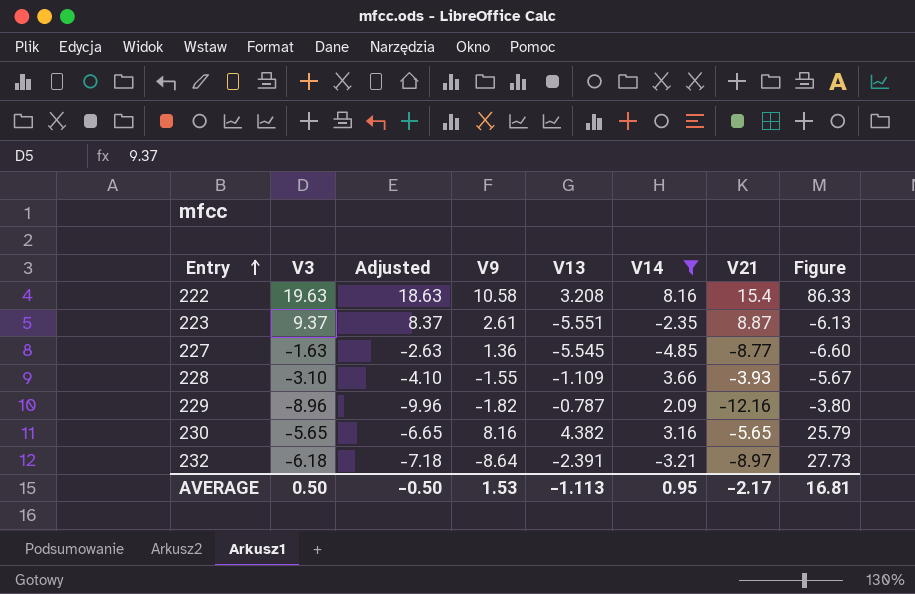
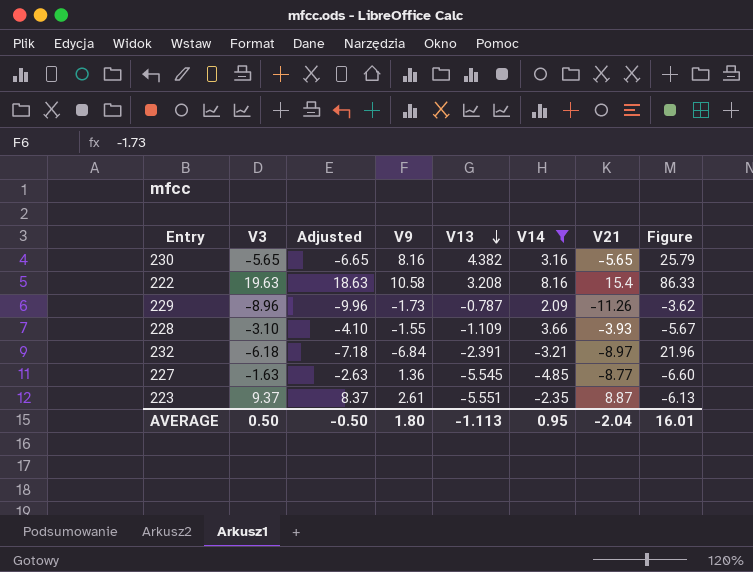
row order: Entry ascending -> V13 descending
229 | V9: -1.82 -> -1.73
229 | V21: -12.16 -> -11.26
229 | Figure: -3.80 -> -3.62
232 | V9: -8.64 -> -6.84
232 | Figure: 27.73 -> 21.96
AVERAGE | V9: 1.53 -> 1.80
AVERAGE | V21: -2.17 -> -2.04
AVERAGE | Figure: 16.81 -> 16.01

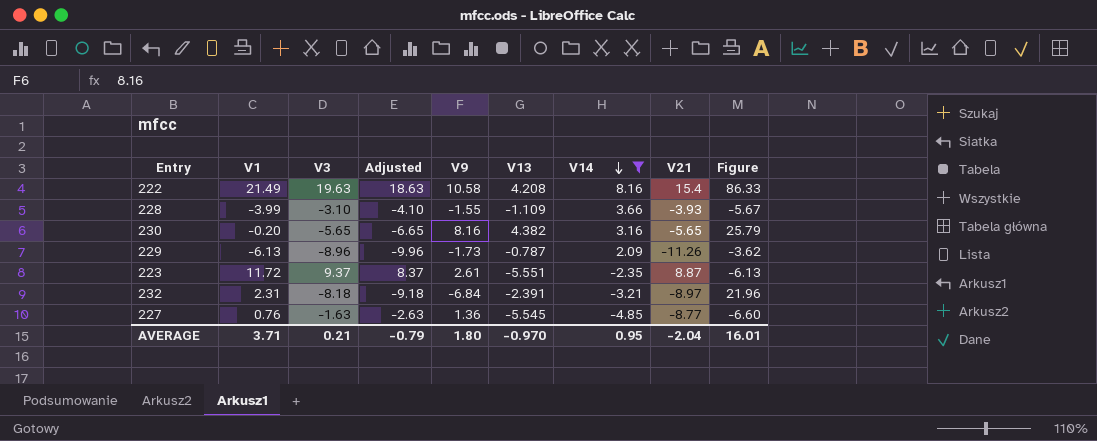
row order: V13 descending -> V14 descending
column V1 | position: none -> 2
222 | V13: 3.208 -> 4.208
232 | V3: -6.18 -> -8.18
232 | Adjusted: -7.18 -> -9.18
AVERAGE | V3: 0.50 -> 0.21
AVERAGE | Adjusted: -0.50 -> -0.79
AVERAGE | V13: -1.113 -> -0.970

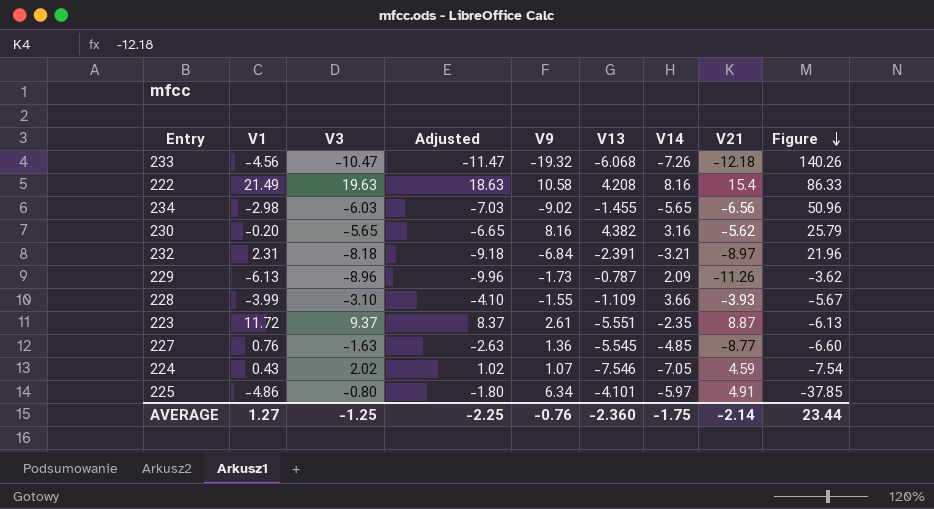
filter: V14 >= -4.85 -> none
row order: V14 descending -> Figure descending
230 | V21: -5.65 -> -5.62
AVERAGE | V1: 3.71 -> 1.27
AVERAGE | V3: 0.21 -> -1.25
AVERAGE | Adjusted: -0.79 -> -2.25
AVERAGE | V9: 1.80 -> -0.76
AVERAGE | V13: -0.970 -> -2.360
AVERAGE | V14: 0.95 -> -1.75
AVERAGE | V21: -2.04 -> -2.14
AVERAGE | Figure: 16.01 -> 23.44

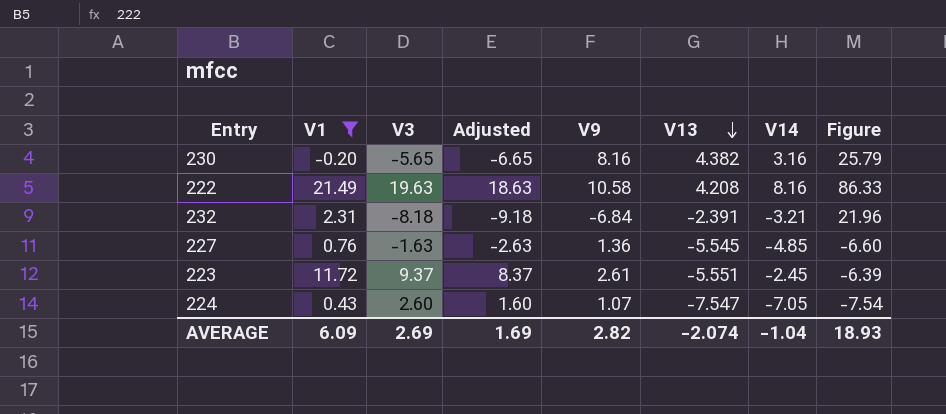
filter: none -> V1 >= -0.20
row order: Figure descending -> V13 descending
column V21 | position: 8 -> none
223 | V14: -2.35 -> -2.45
223 | Figure: -6.13 -> -6.39
224 | V3: 2.02 -> 2.60
224 | Adjusted: 1.02 -> 1.60
224 | V13: -7.546 -> -7.547
AVERAGE | V1: 1.27 -> 6.09
AVERAGE | V3: -1.25 -> 2.69
AVERAGE | Adjusted: -2.25 -> 1.69
AVERAGE | V9: -0.76 -> 2.82
AVERAGE | V13: -2.360 -> -2.074
AVERAGE | V14: -1.75 -> -1.04
AVERAGE | Figure: 23.44 -> 18.93

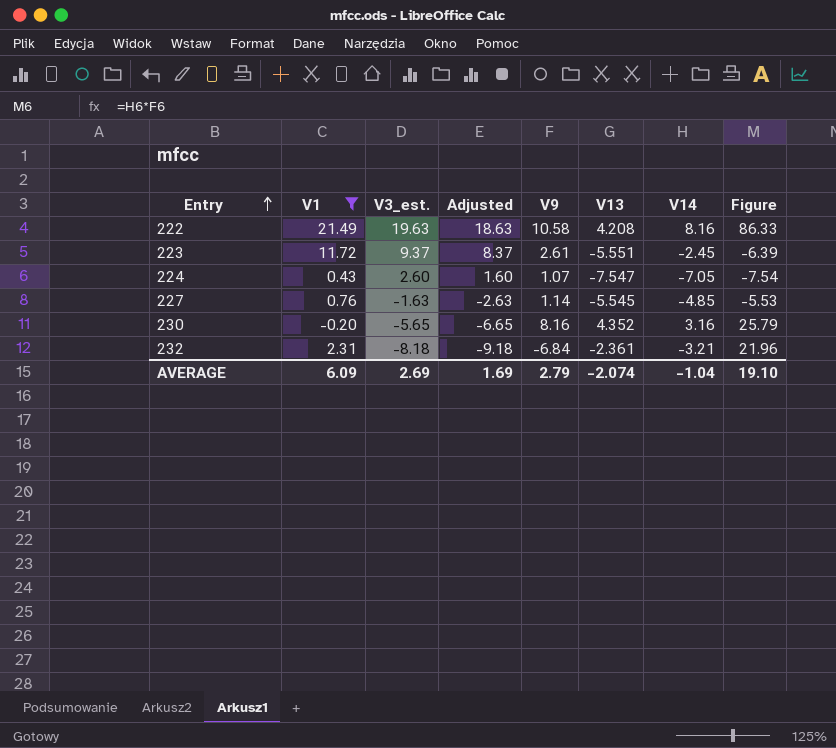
row order: V13 descending -> Entry ascending
column name: V3 -> V3_est.
227 | V9: 1.36 -> 1.14
227 | Figure: -6.60 -> -5.53
230 | V13: 4.382 -> 4.352
232 | V13: -2.391 -> -2.361
AVERAGE | V9: 2.82 -> 2.79
AVERAGE | Figure: 18.93 -> 19.10

